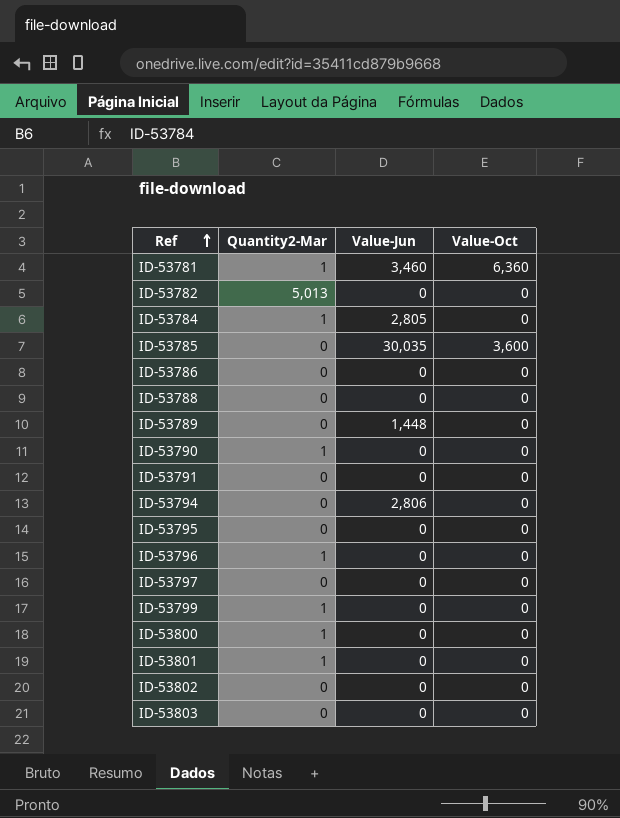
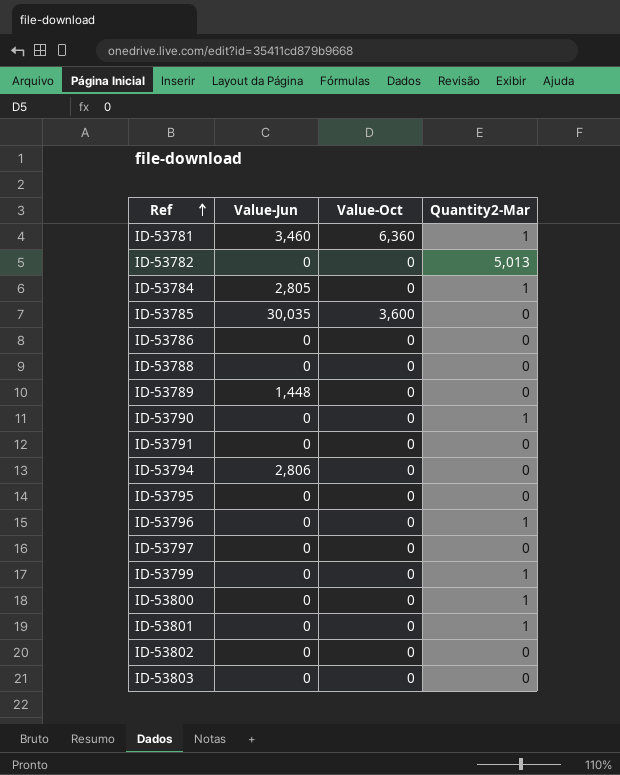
column Quantity2-Mar | position: 2 -> 4

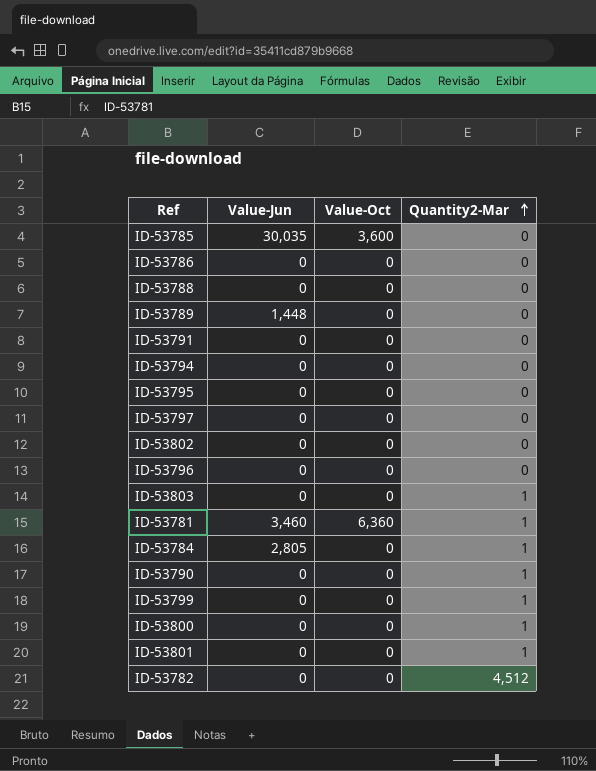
row order: Ref ascending -> Quantity2-Mar ascending
ID-53794 | Value-Jun: 2,806 -> 0
ID-53796 | Quantity2-Mar: 1 -> 0
ID-53803 | Quantity2-Mar: 0 -> 1
ID-53782 | Quantity2-Mar: 5,013 -> 4,512

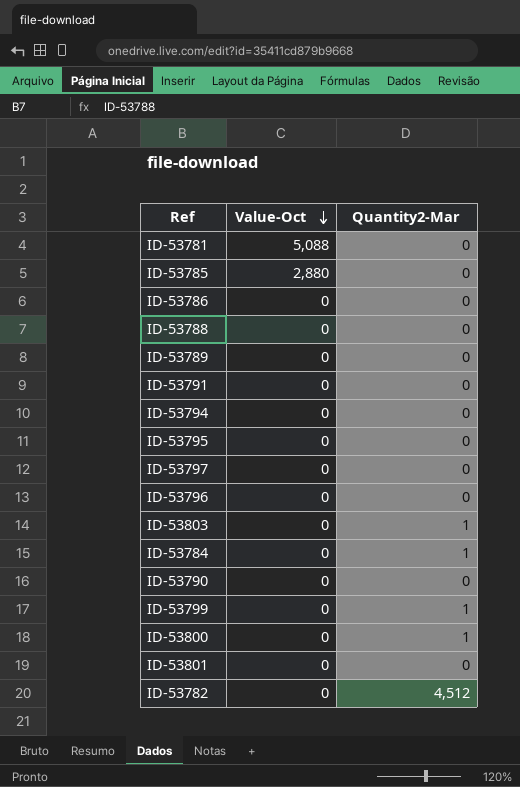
row order: Quantity2-Mar ascending -> Value-Oct descending
column Value-Jun | position: 2 -> none
row ID-53802: 0 | 0 | 0 -> none
ID-53781 | Value-Oct: 6,360 -> 5,088
ID-53781 | Quantity2-Mar: 1 -> 0
ID-53785 | Value-Oct: 3,600 -> 2,880
ID-53790 | Quantity2-Mar: 1 -> 0
ID-53801 | Quantity2-Mar: 1 -> 0

